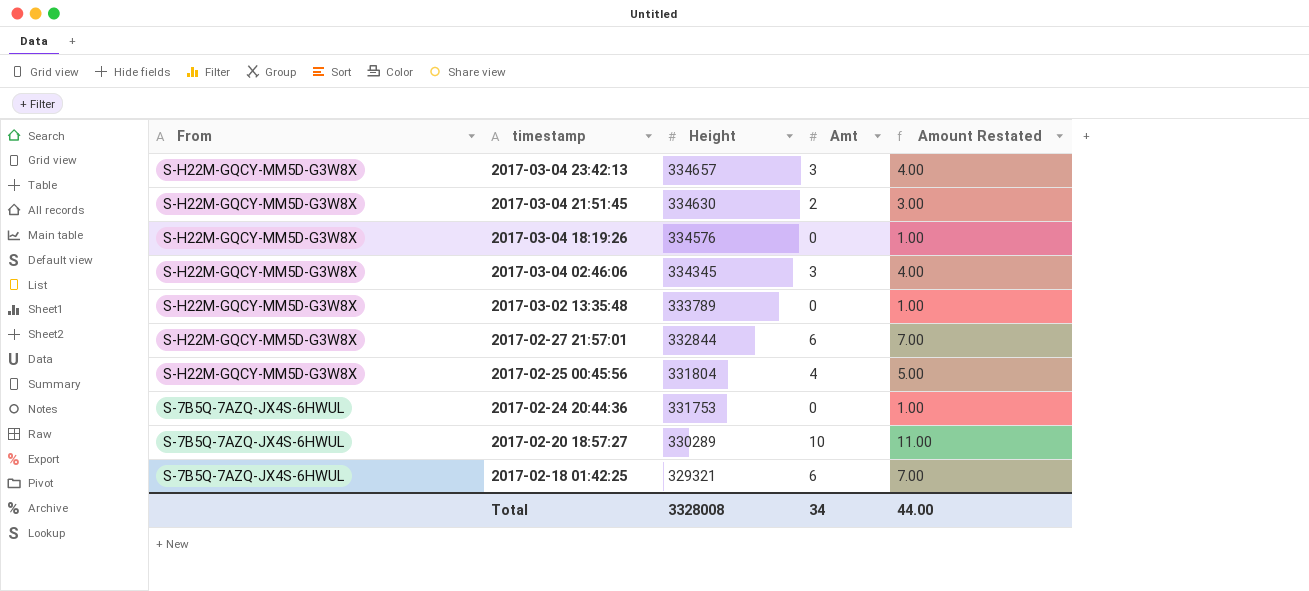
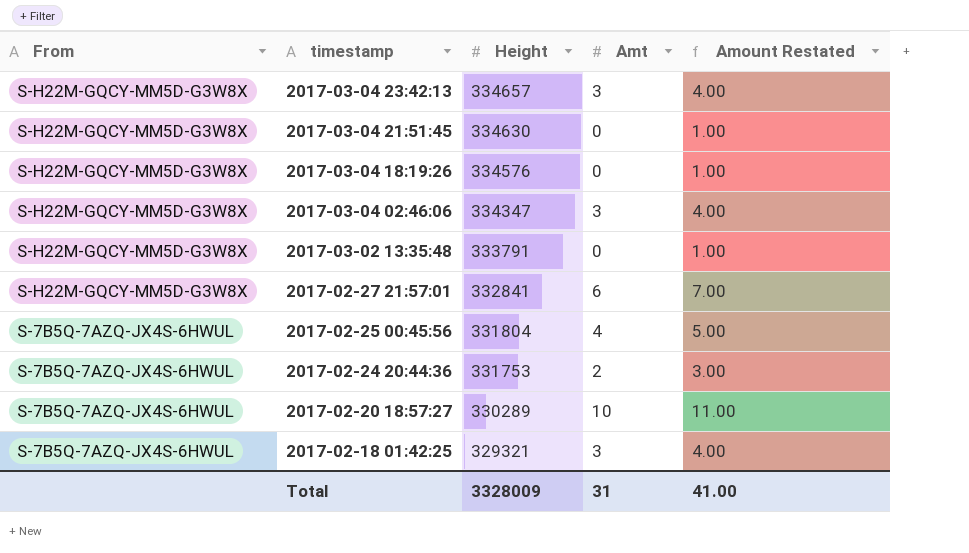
2017-03-04 21:51:45 | Amt: 2 -> 0
2017-03-04 21:51:45 | Amount Restated: 3.00 -> 1.00
2017-03-04 02:46:06 | Height: 334345 -> 334347
2017-03-02 13:35:48 | Height: 333789 -> 333791
2017-02-27 21:57:01 | Height: 332844 -> 332841
2017-02-25 00:45:56 | From: S-H22M-GQCY-MM5D-G3W8X -> S-7B5Q-7AZQ-JX4S-6HWUL
2017-02-24 20:44:36 | Amt: 0 -> 2
2017-02-24 20:44:36 | Amount Restated: 1.00 -> 3.00
2017-02-18 01:42:25 | Amt: 6 -> 3
2017-02-18 01:42:25 | Amount Restated: 7.00 -> 4.00
Total | Height: 3328008 -> 3328009
Total | Amt: 34 -> 31
Total | Amount Restated: 44.00 -> 41.00

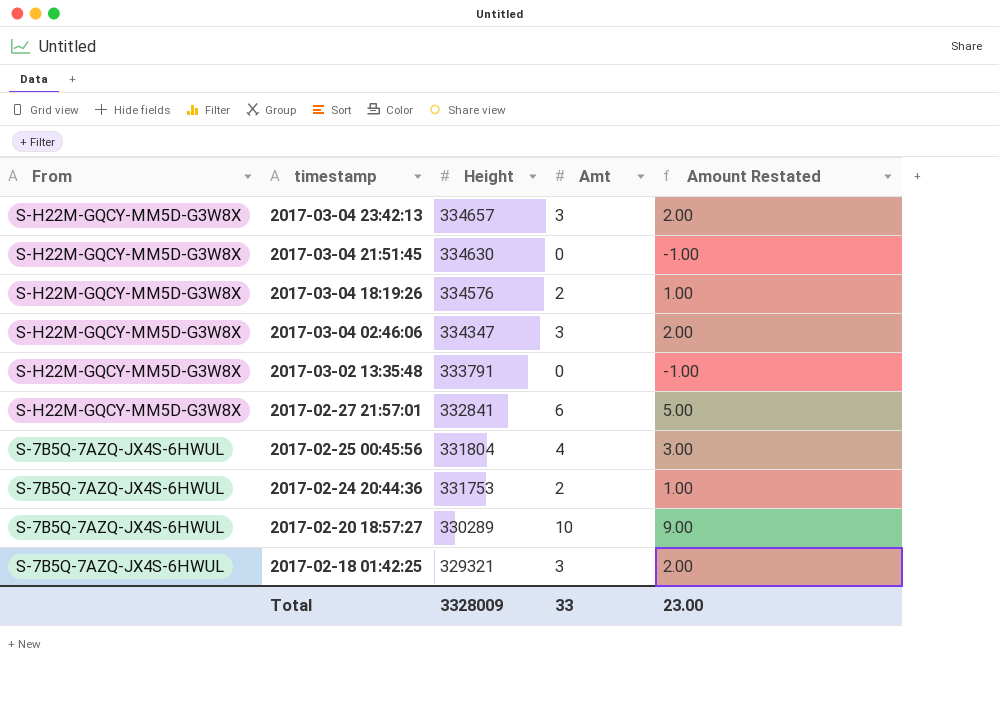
column Amount Restated | formula: [Amt] + 1 -> [Amt] - 1
2017-03-04 18:19:26 | Amt: 0 -> 2
Total | Amt: 31 -> 33
Total | Amount Restated: 41.00 -> 23.00

